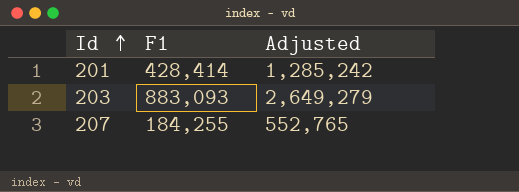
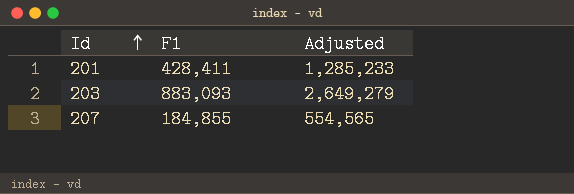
201 | F1: 428,414 -> 428,411
201 | Adjusted: 1,285,242 -> 1,285,233
207 | F1: 184,255 -> 184,855
207 | Adjusted: 552,765 -> 554,565

